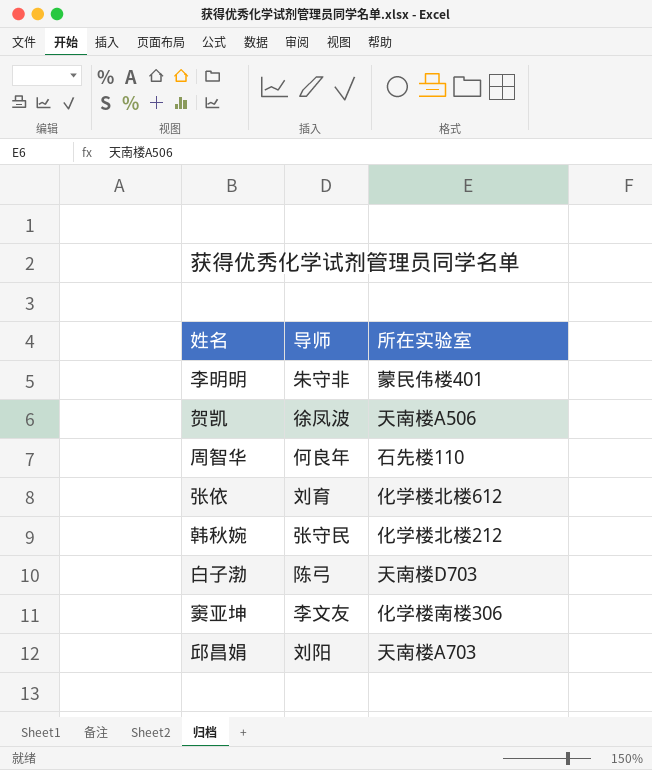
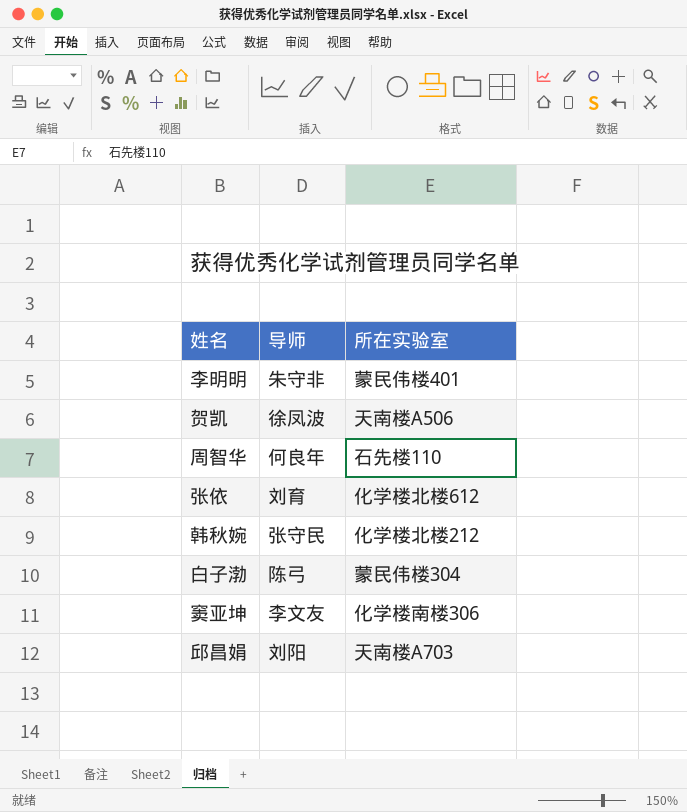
白子渤 | 所在实验室: 天南楼D703 -> 蒙民伟楼304

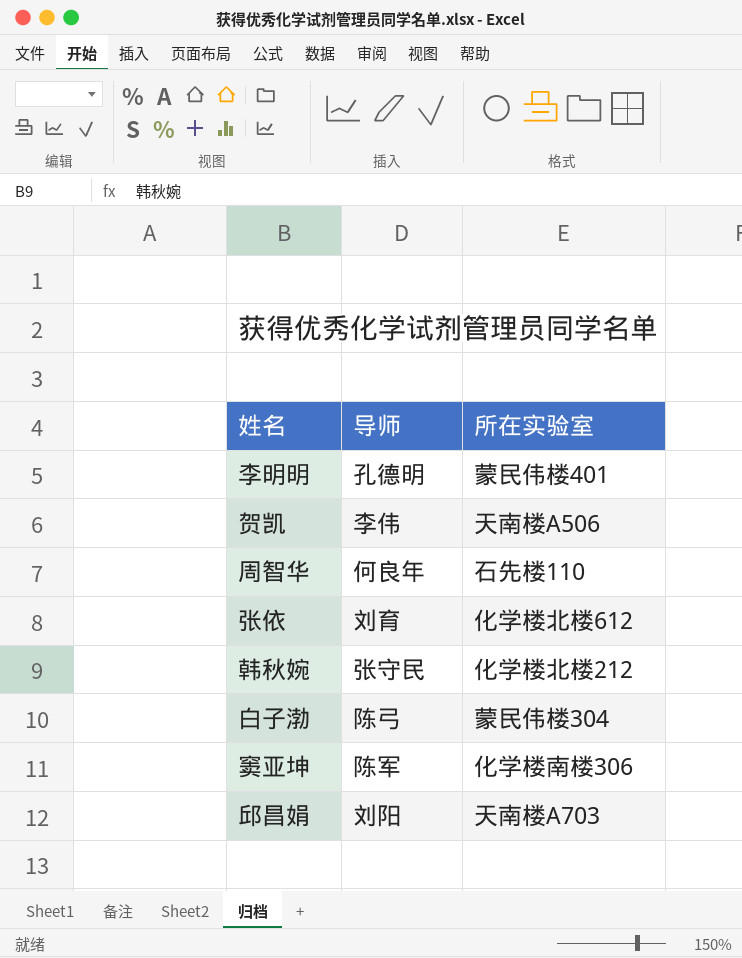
李明明 | 导师: 朱守非 -> 孔德明
贺凯 | 导师: 徐凤波 -> 李伟
窦亚坤 | 导师: 李文友 -> 陈军

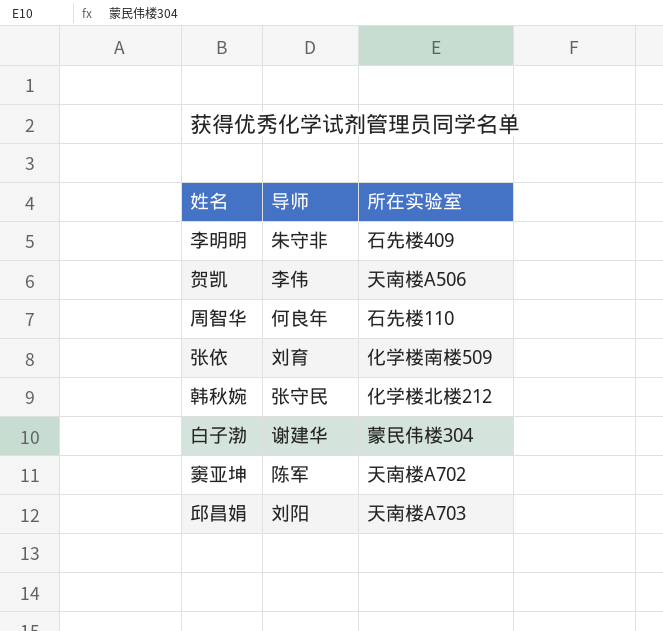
李明明 | 导师: 孔德明 -> 朱守非
李明明 | 所在实验室: 蒙民伟楼401 -> 石先楼409
张依 | 所在实验室: 化学楼北楼612 -> 化学楼南楼509
白子渤 | 导师: 陈弓 -> 谢建华
窦亚坤 | 所在实验室: 化学楼南楼306 -> 天南楼A702

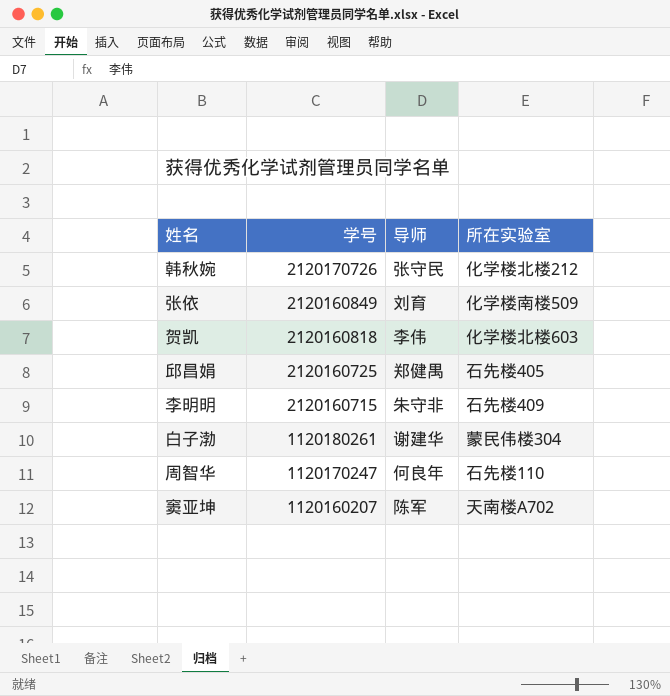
row order: none -> 学号 descending
column 学号 | position: none -> 2
贺凯 | 所在实验室: 天南楼A506 -> 化学楼北楼603
邱昌娟 | 导师: 刘阳 -> 郑健禺
邱昌娟 | 所在实验室: 天南楼A703 -> 石先楼405

